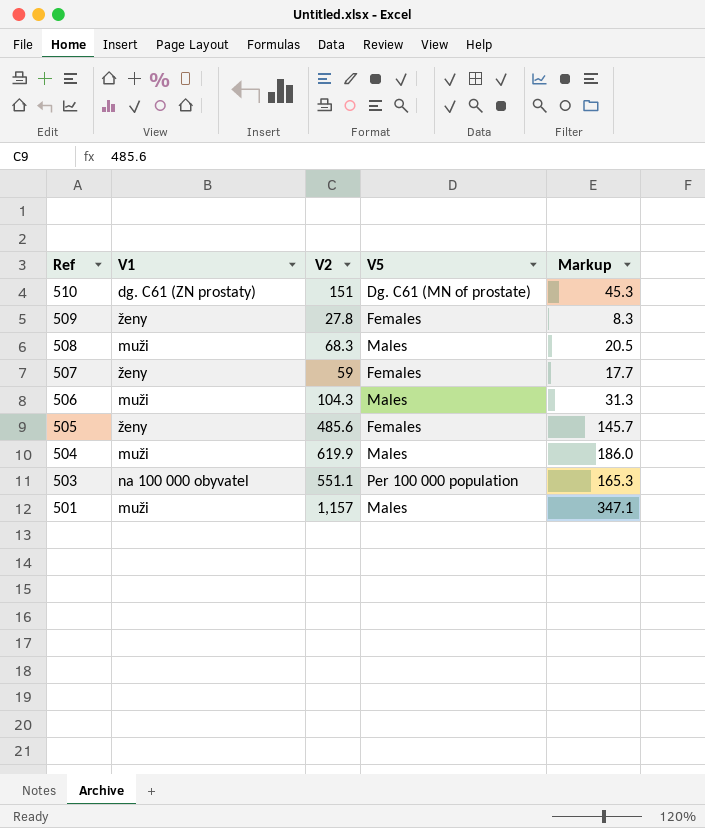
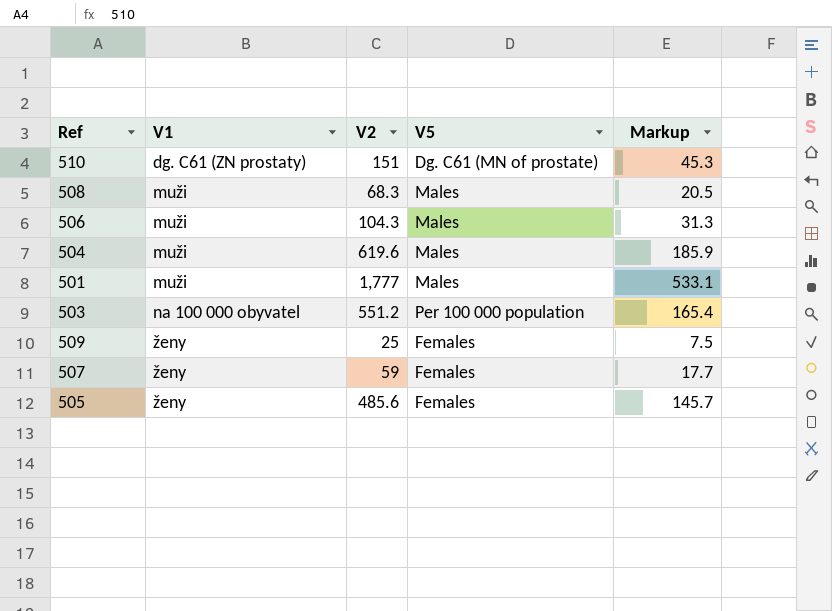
row order: Ref descending -> V1 ascending
504 | V2: 619.9 -> 619.6
504 | Markup: 186.0 -> 185.9
501 | V2: 1,157 -> 1,777
501 | Markup: 347.1 -> 533.1
503 | V2: 551.1 -> 551.2
503 | Markup: 165.3 -> 165.4
509 | V2: 27.8 -> 25
509 | Markup: 8.3 -> 7.5

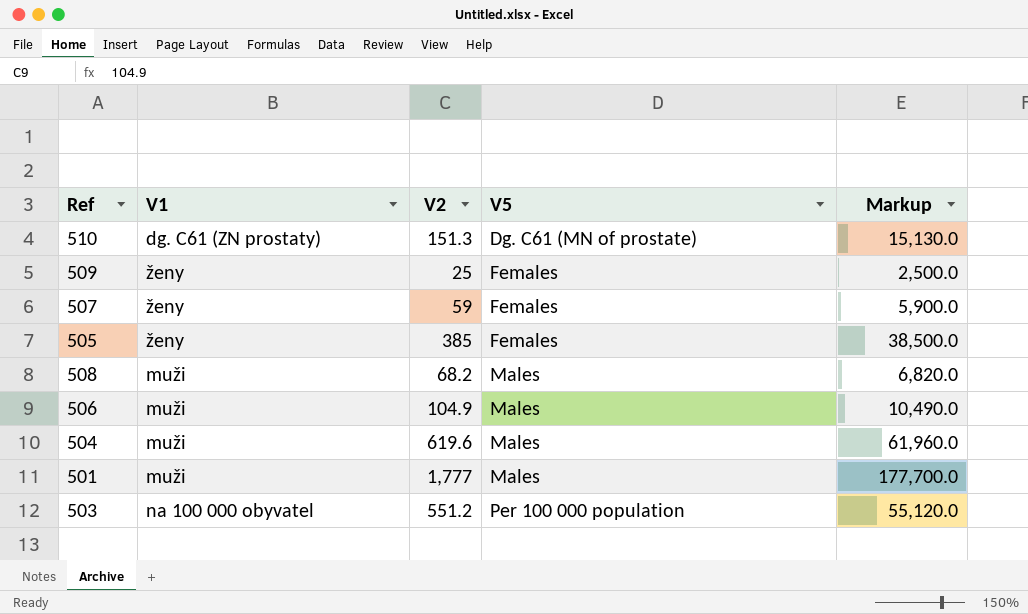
row order: V1 ascending -> V5 ascending
column Markup | formula: [V2] * 0.3 -> [V2] * 100
510 | V2: 151 -> 151.3
505 | V2: 485.6 -> 385
508 | V2: 68.3 -> 68.2
506 | V2: 104.3 -> 104.9

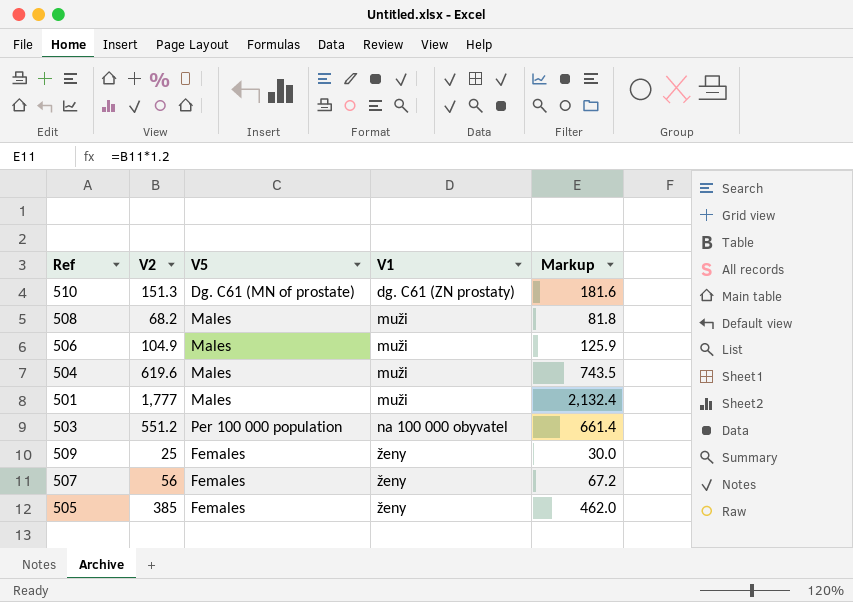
row order: V5 ascending -> V1 ascending
column V1 | position: 2 -> 4
column Markup | formula: [V2] * 100 -> [V2] * 1.2
507 | V2: 59 -> 56

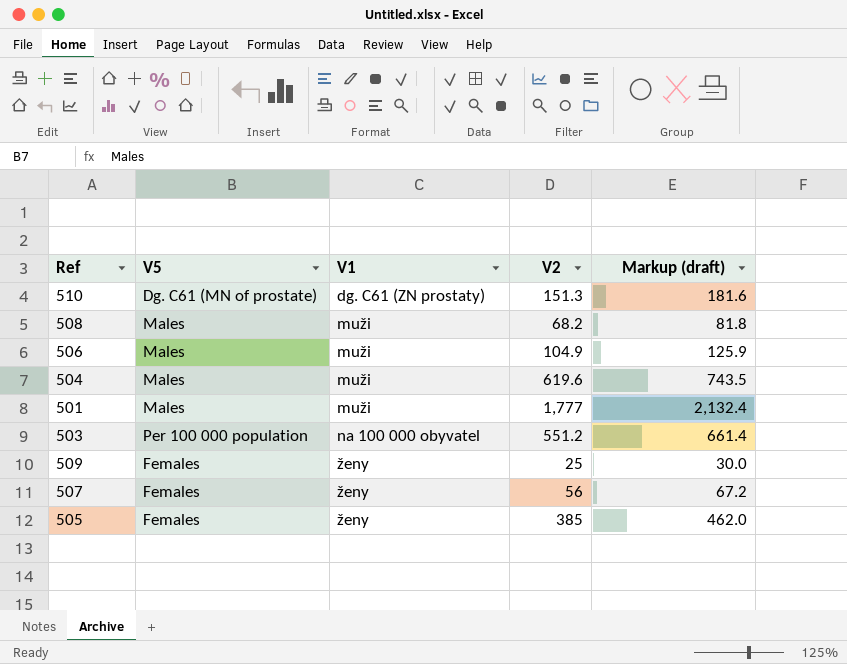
column V2 | position: 2 -> 4
column name: Markup -> Markup (draft)

